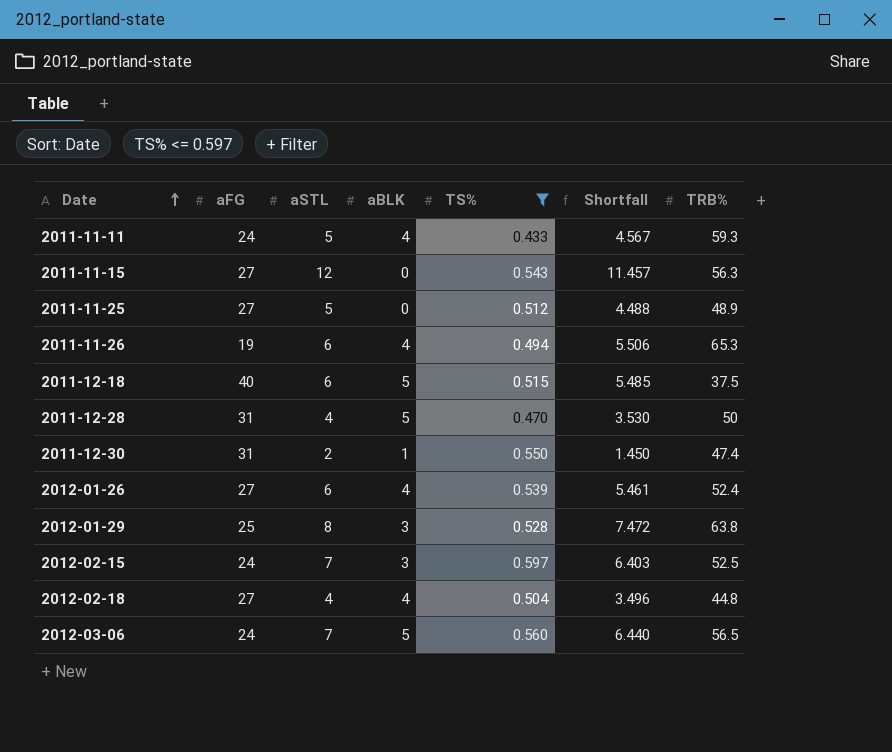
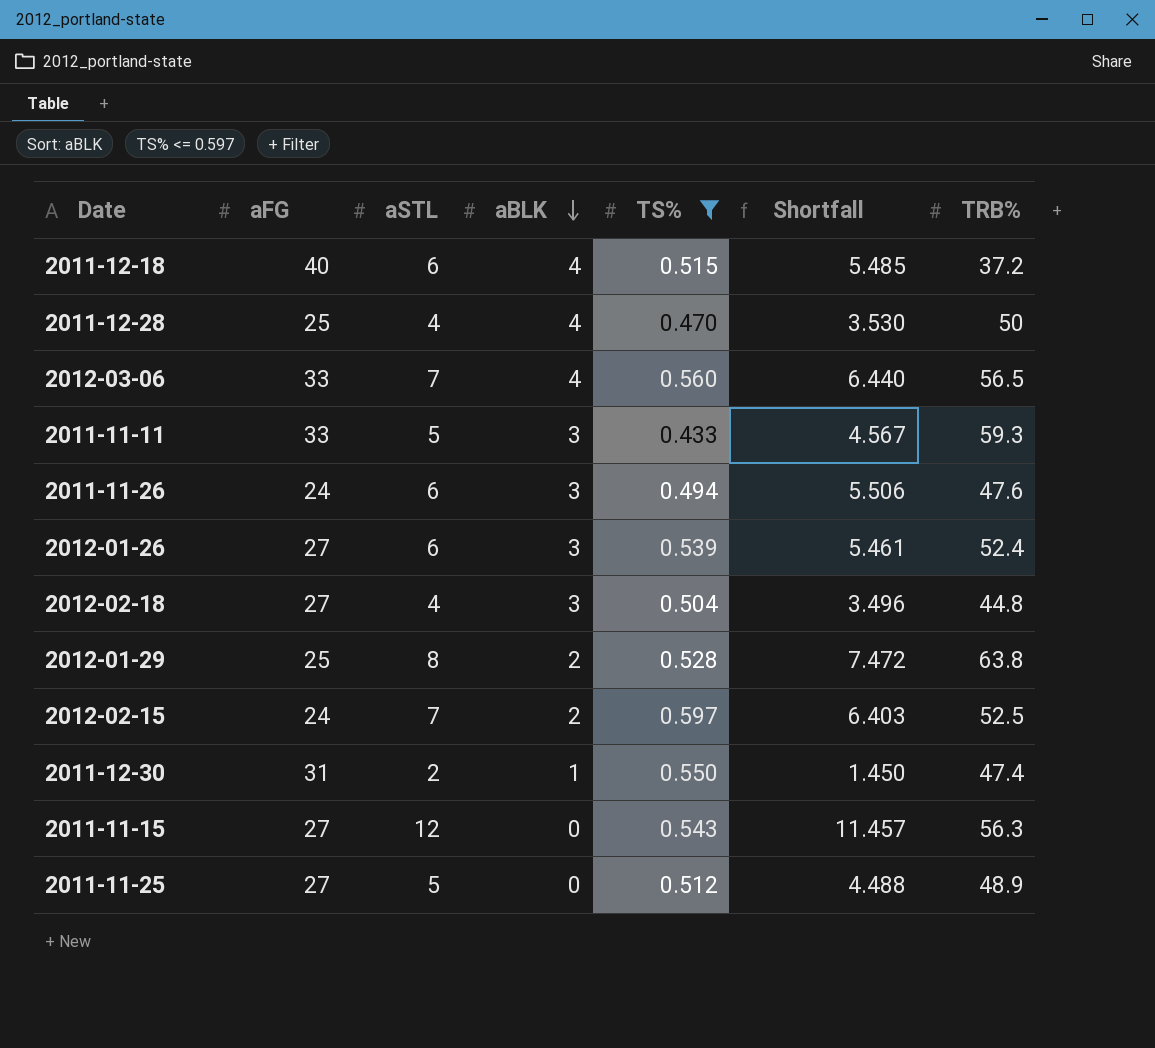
row order: Date ascending -> aBLK descending
2011-12-18 | aBLK: 5 -> 4
2011-12-18 | TRB%: 37.5 -> 37.2
2011-12-28 | aFG: 31 -> 25
2011-12-28 | aBLK: 5 -> 4
2012-03-06 | aFG: 24 -> 33
2012-03-06 | aBLK: 5 -> 4
2011-11-11 | aFG: 24 -> 33
2011-11-11 | aBLK: 4 -> 3
2011-11-26 | aFG: 19 -> 24
2011-11-26 | aBLK: 4 -> 3
2011-11-26 | TRB%: 65.3 -> 47.6
2012-01-26 | aBLK: 4 -> 3
2012-02-18 | aBLK: 4 -> 3
2012-01-29 | aBLK: 3 -> 2
2012-02-15 | aBLK: 3 -> 2

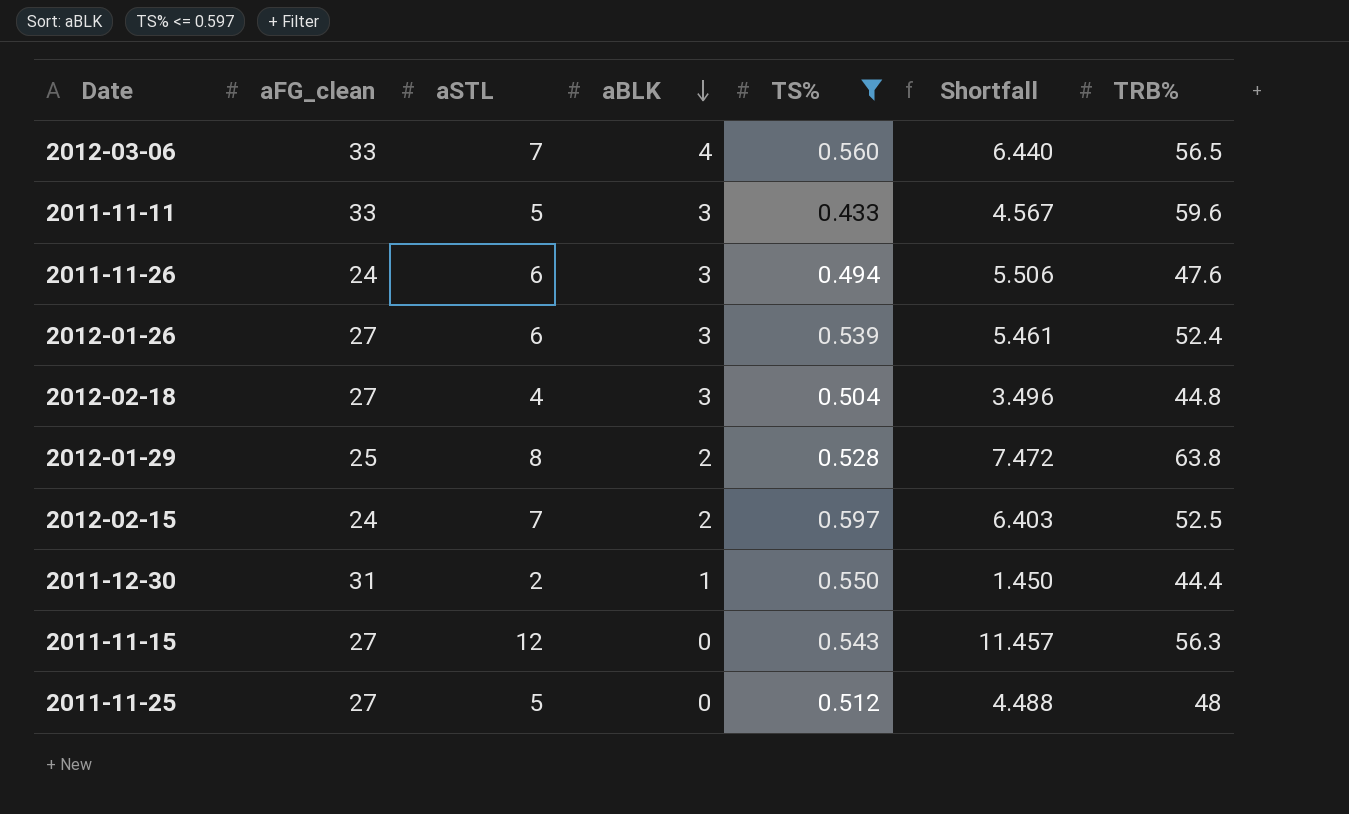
column name: aFG -> aFG_clean
row 2011-12-18: 40 | 6 | 4 | 0.515 | 5.485 | 37.2 -> none
row 2011-12-28: 25 | 4 | 4 | 0.470 | 3.530 | 50 -> none
2011-11-11 | TRB%: 59.3 -> 59.6
2011-12-30 | TRB%: 47.4 -> 44.4
2011-11-25 | TRB%: 48.9 -> 48

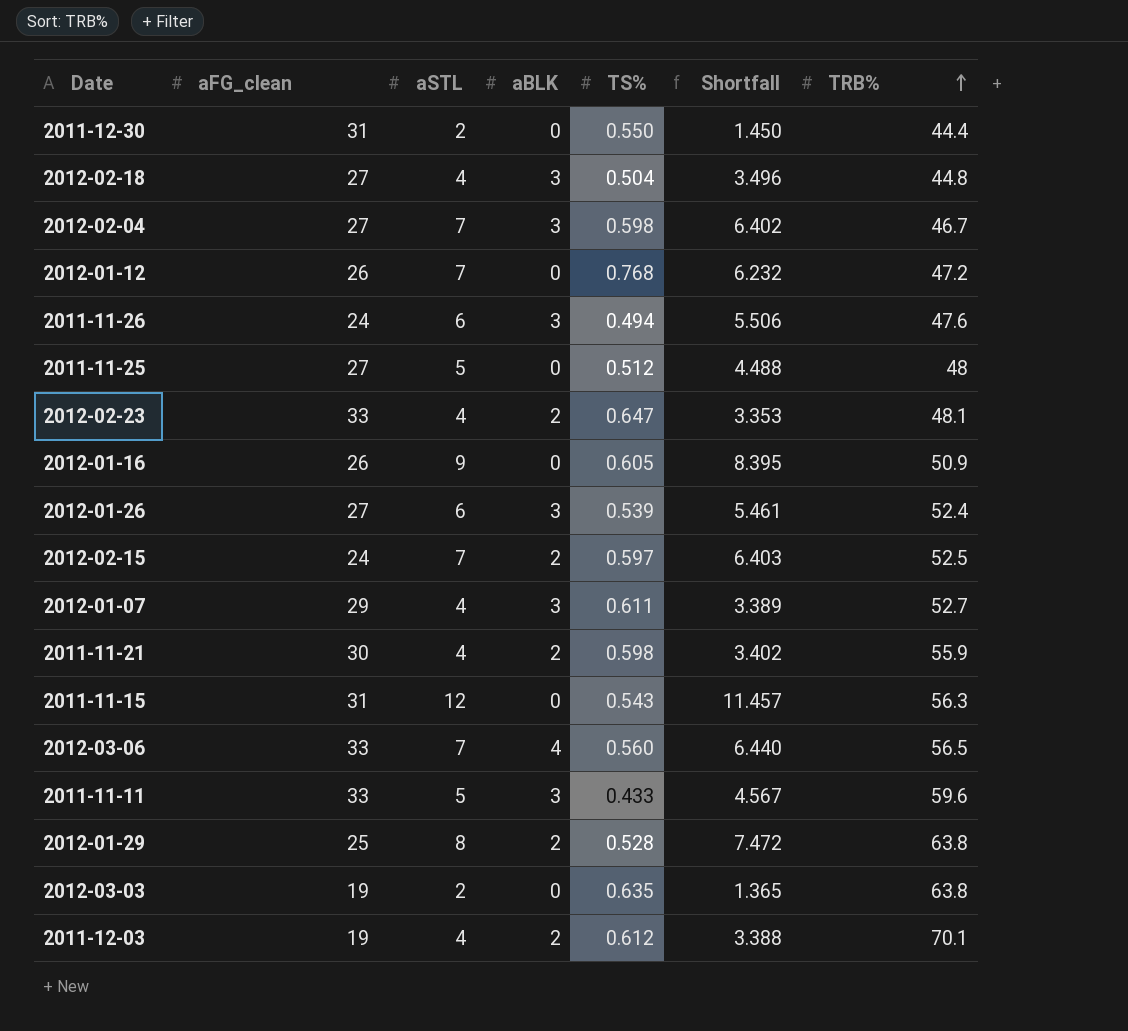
filter: TS% <= 0.597 -> none
row order: aBLK descending -> TRB% ascending
2011-12-30 | aBLK: 1 -> 0
2011-11-15 | aFG_clean: 27 -> 31

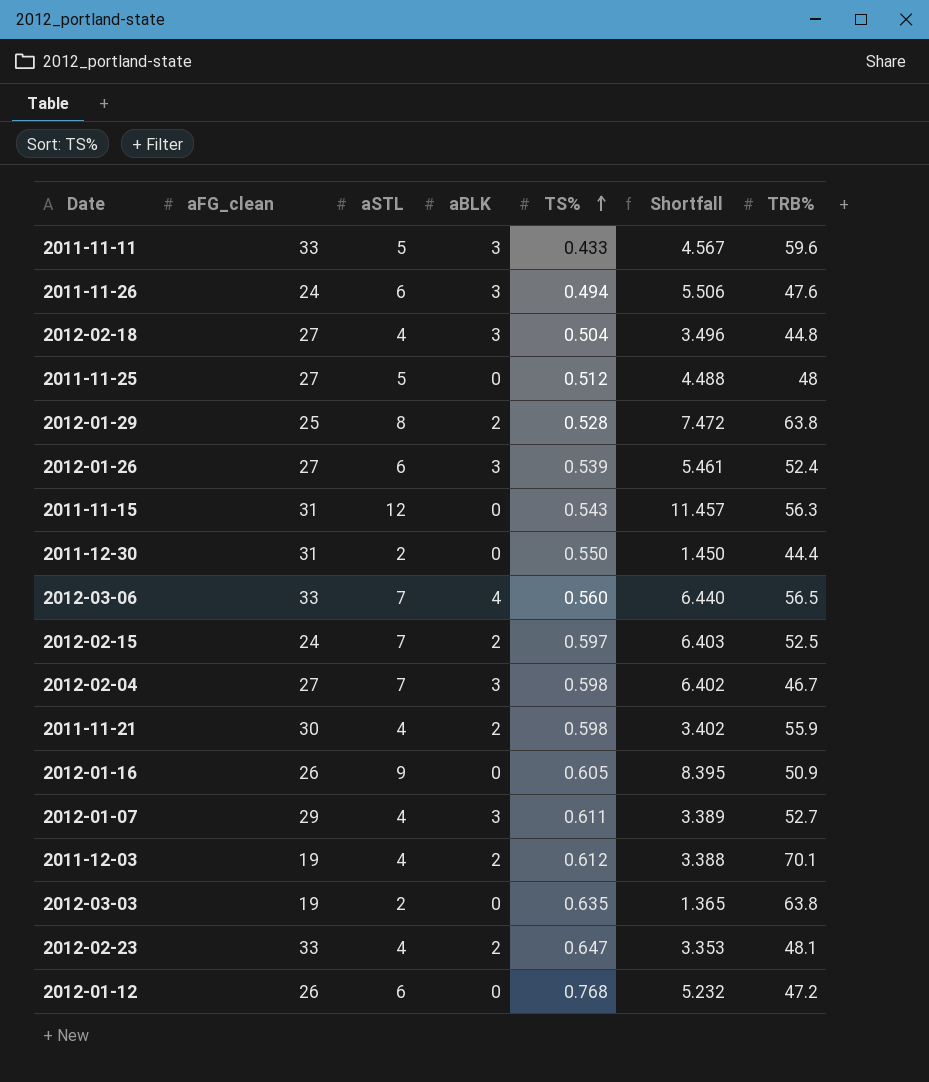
row order: TRB% ascending -> TS% ascending
2012-01-12 | aSTL: 7 -> 6
2012-01-12 | Shortfall: 6.232 -> 5.232

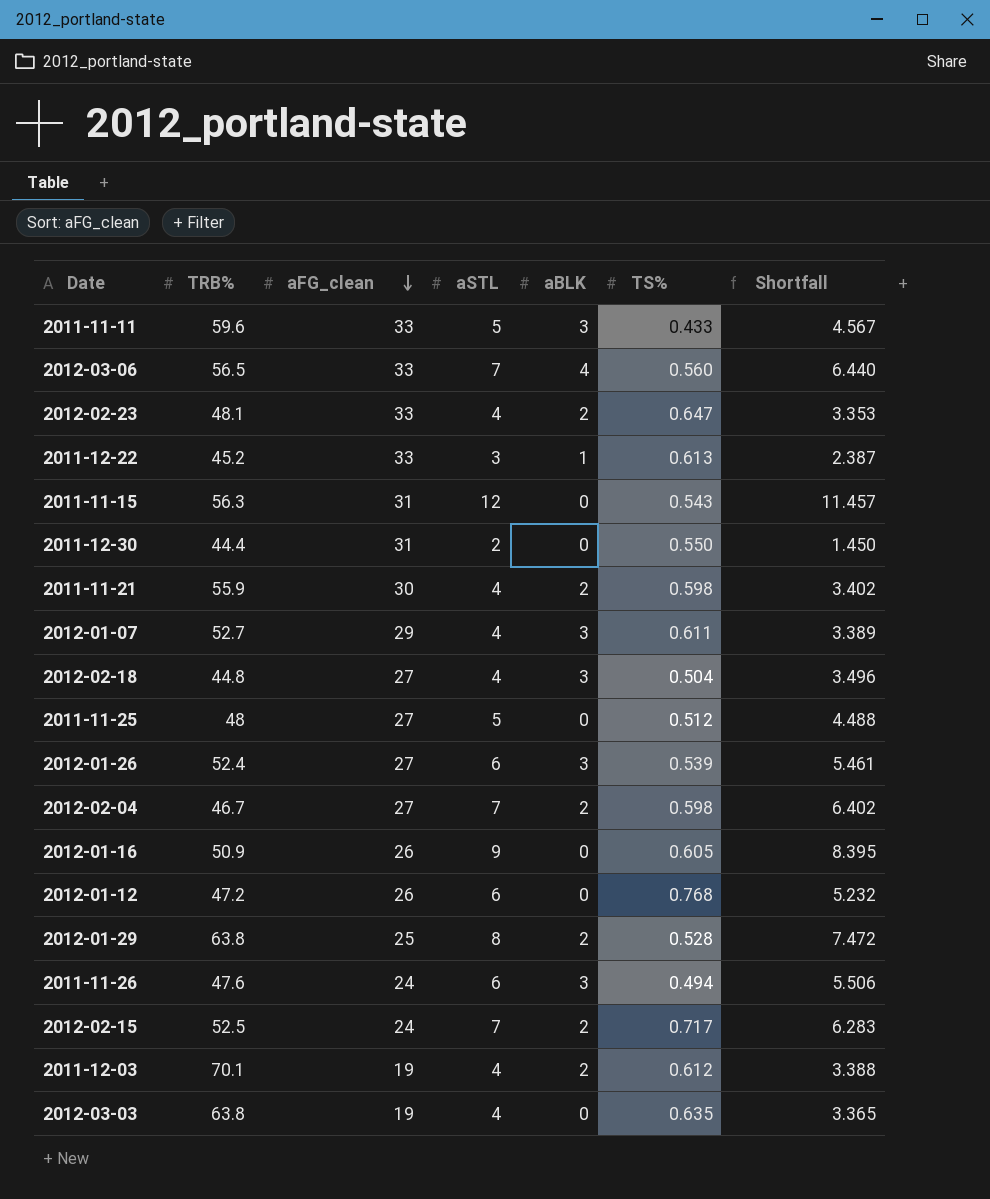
row order: TS% ascending -> aFG_clean descending
column TRB% | position: 7 -> 2
row 2011-12-22: none -> 45.2 | 33 | 3 | 1 | 0.613 | 2.387
2012-02-04 | aBLK: 3 -> 2
2012-02-15 | TS%: 0.597 -> 0.717
2012-02-15 | Shortfall: 6.403 -> 6.283
2012-03-03 | aSTL: 2 -> 4
2012-03-03 | Shortfall: 1.365 -> 3.365

